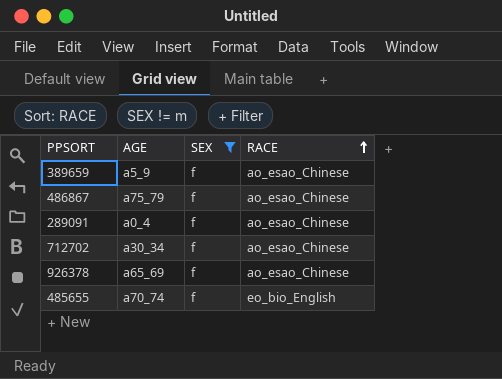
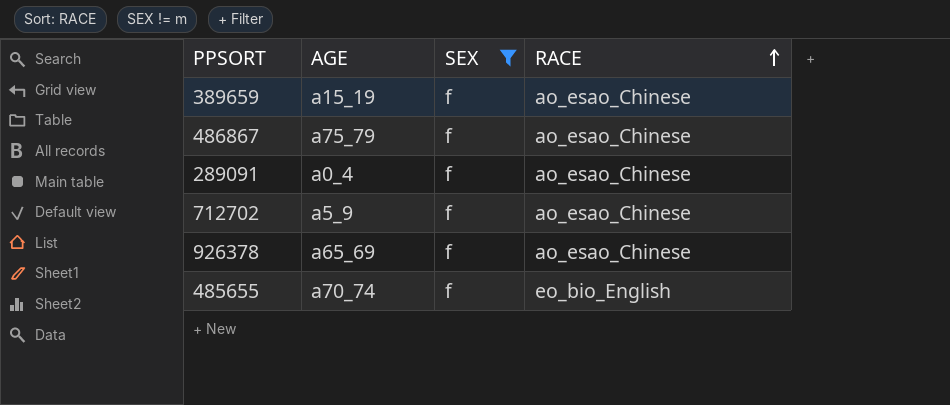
389659 | AGE: a5_9 -> a15_19
712702 | AGE: a30_34 -> a5_9

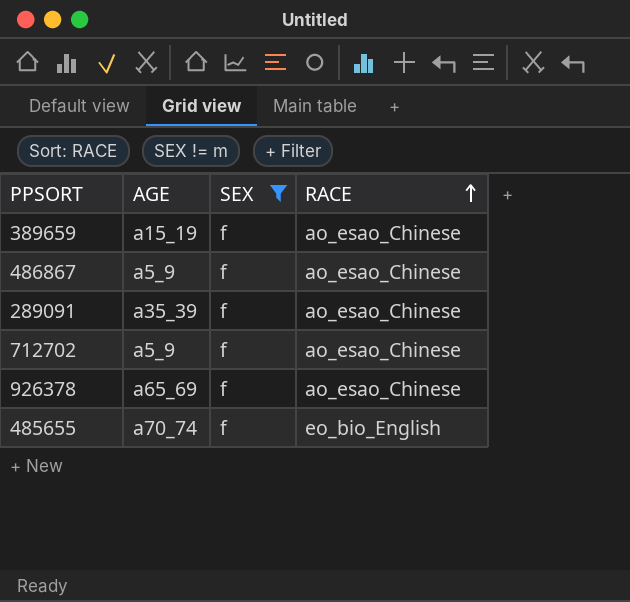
486867 | AGE: a75_79 -> a5_9
289091 | AGE: a0_4 -> a35_39

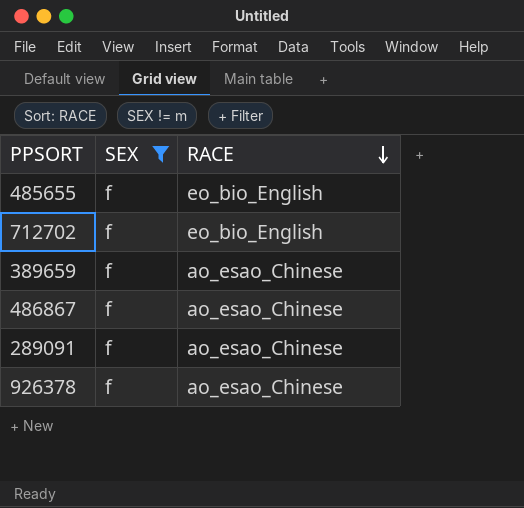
row order: RACE ascending -> RACE descending
column AGE | position: 2 -> none
712702 | RACE: ao_esao_Chinese -> eo_bio_English

